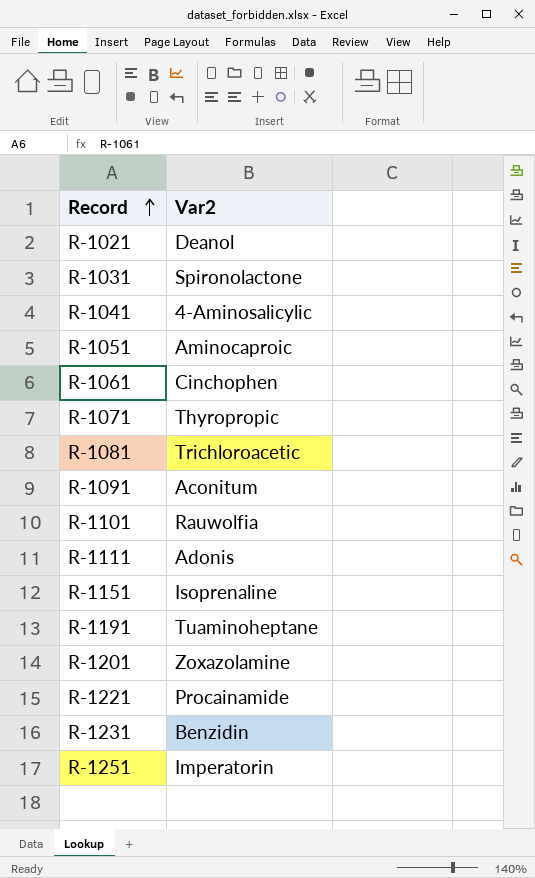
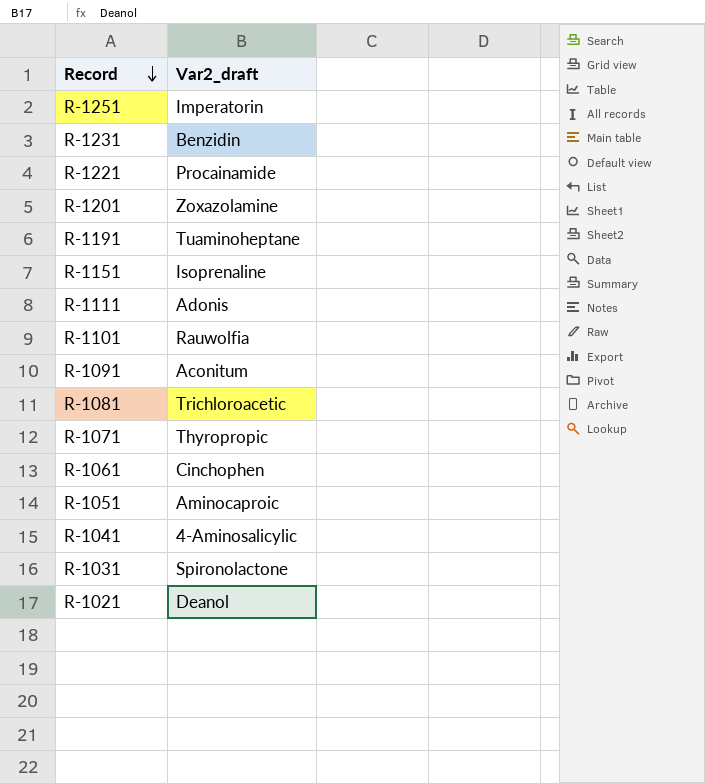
row order: Record ascending -> Record descending
column name: Var2 -> Var2_draft

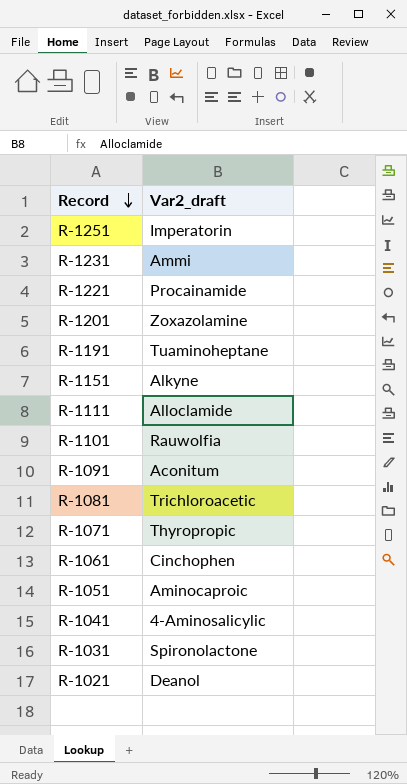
R-1231 | Var2_draft: Benzidin -> Ammi
R-1151 | Var2_draft: Isoprenaline -> Alkyne
R-1111 | Var2_draft: Adonis -> Alloclamide

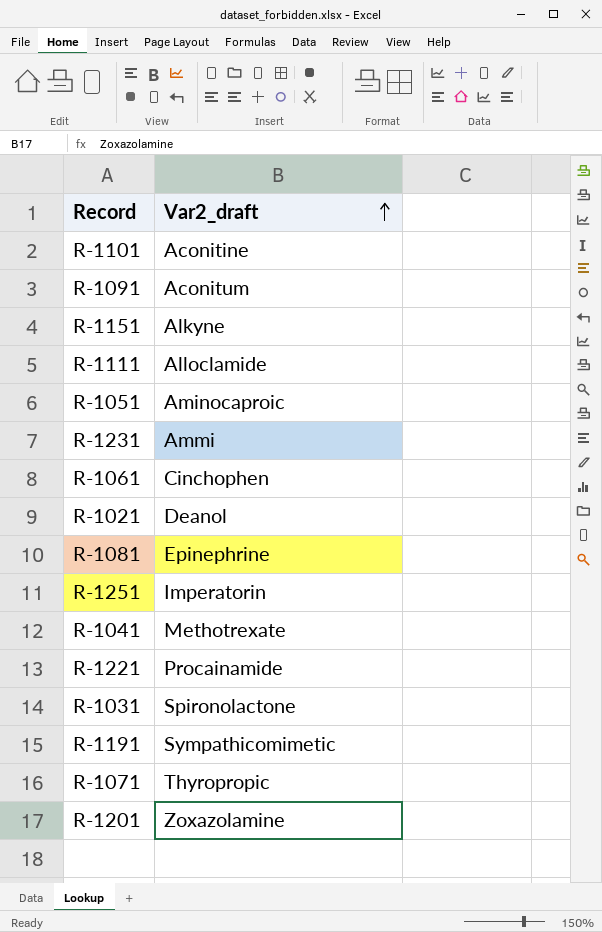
row order: Record descending -> Var2_draft ascending
R-1101 | Var2_draft: Rauwolfia -> Aconitine
R-1081 | Var2_draft: Trichloroacetic -> Epinephrine
R-1041 | Var2_draft: 4-Aminosalicylic -> Methotrexate
R-1191 | Var2_draft: Tuaminoheptane -> Sympathicomimetic

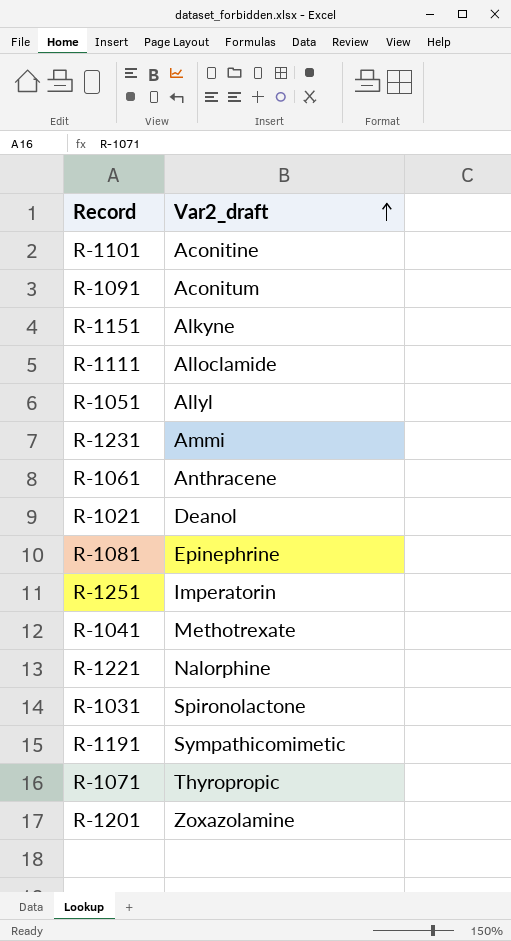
R-1051 | Var2_draft: Aminocaproic -> Allyl
R-1061 | Var2_draft: Cinchophen -> Anthracene
R-1221 | Var2_draft: Procainamide -> Nalorphine

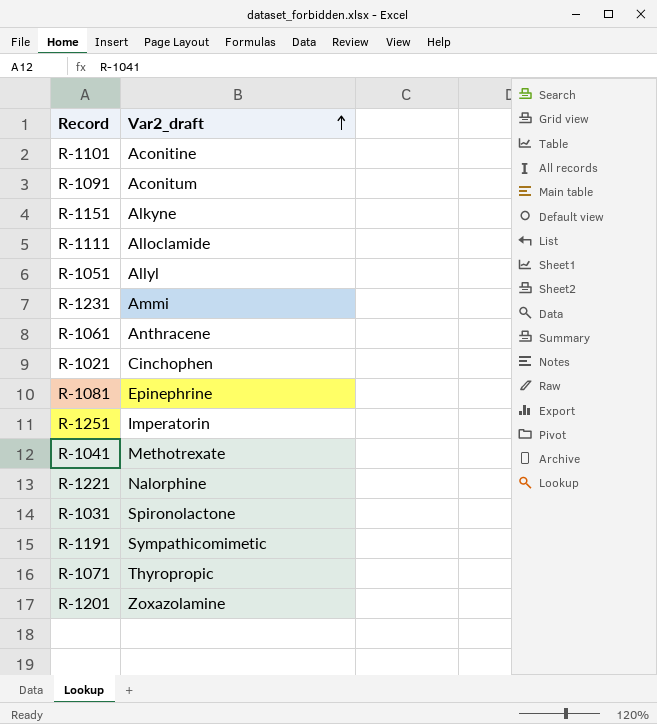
R-1021 | Var2_draft: Deanol -> Cinchophen

